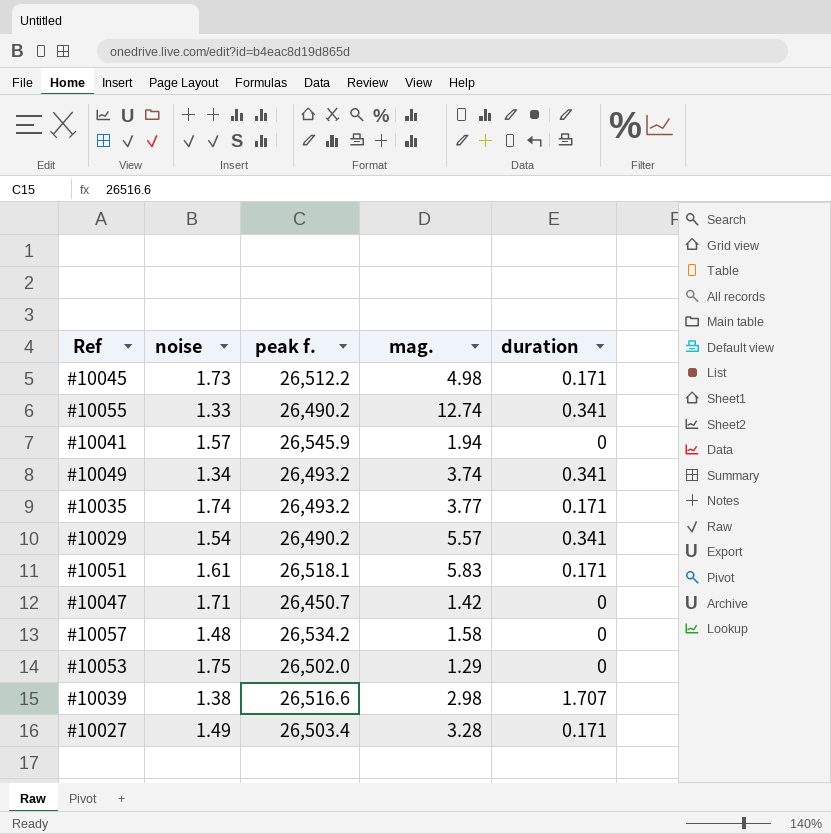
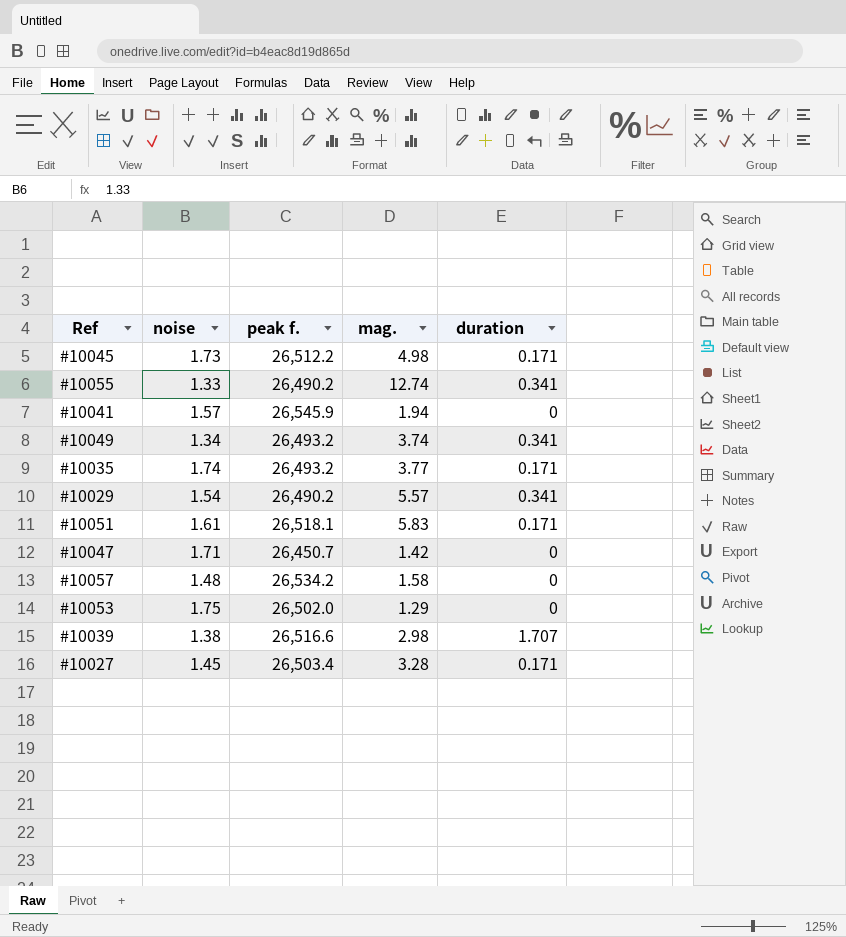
#10027 | noise: 1.49 -> 1.45

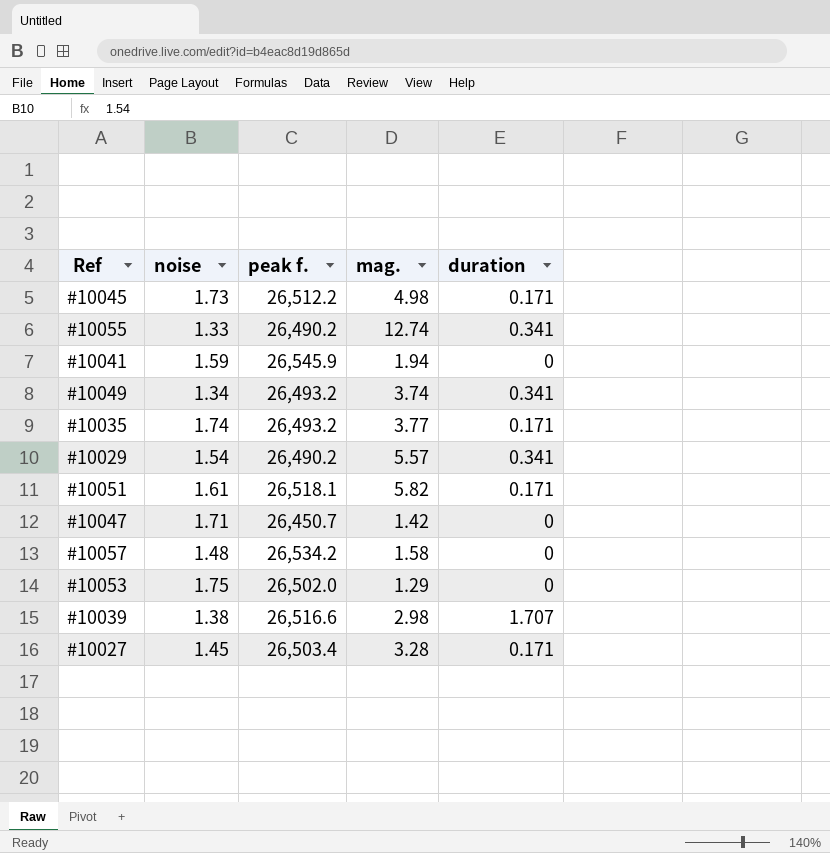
#10041 | noise: 1.57 -> 1.59
#10051 | mag.: 5.83 -> 5.82

